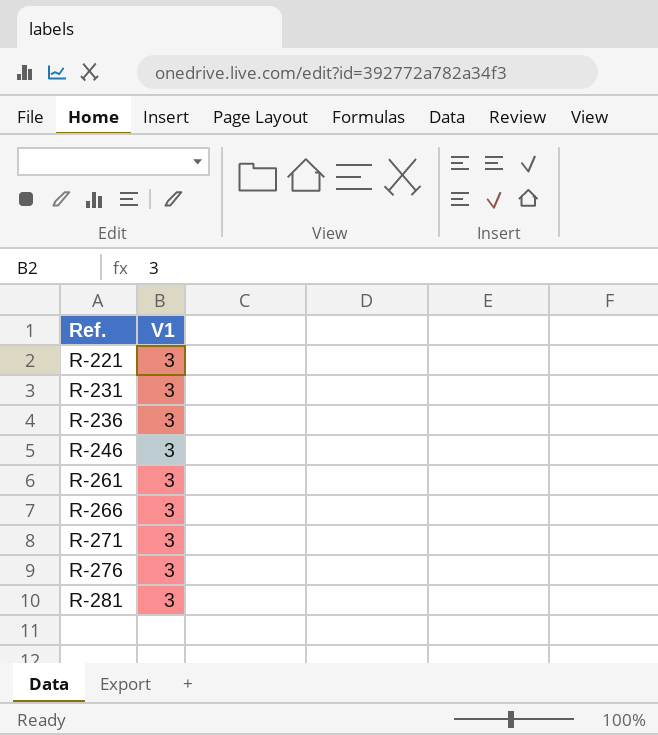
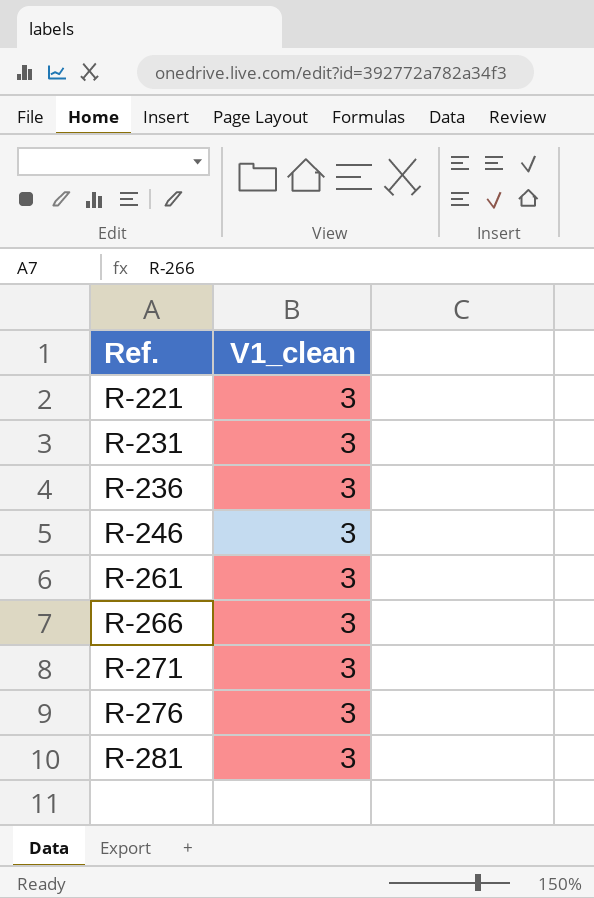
column name: V1 -> V1_clean

